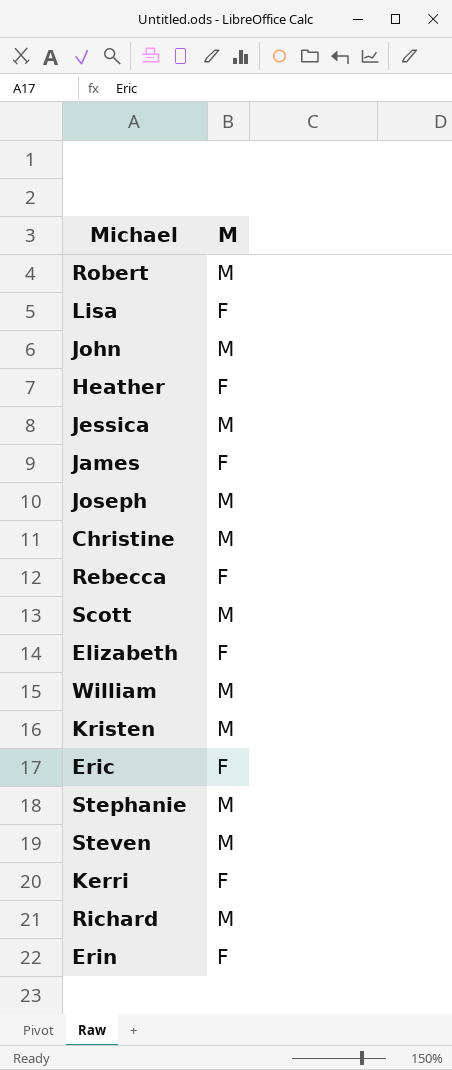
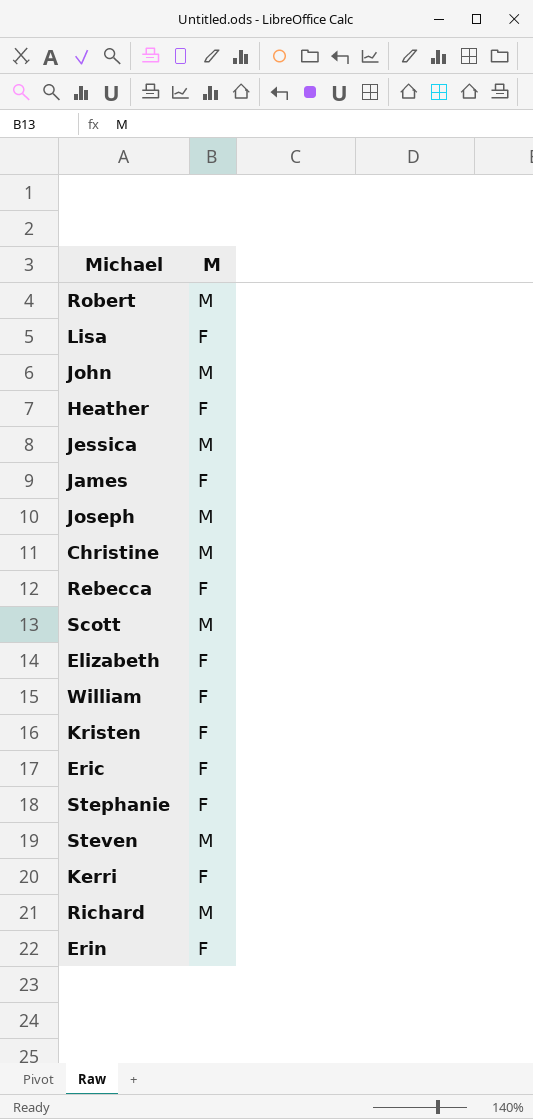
William | M: M -> F
Kristen | M: M -> F
Stephanie | M: M -> F

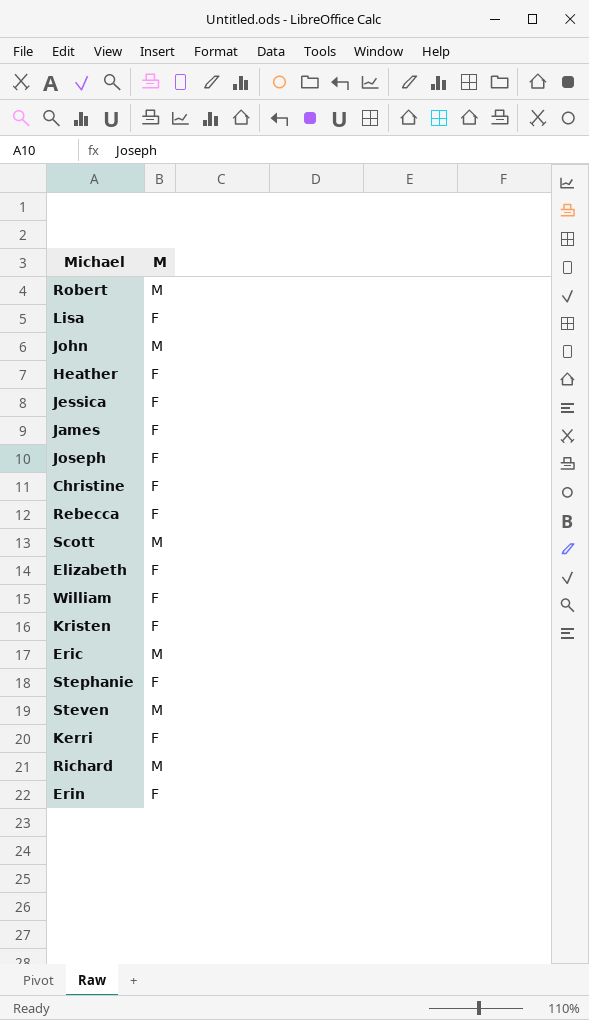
Jessica | M: M -> F
Joseph | M: M -> F
Christine | M: M -> F
Eric | M: F -> M

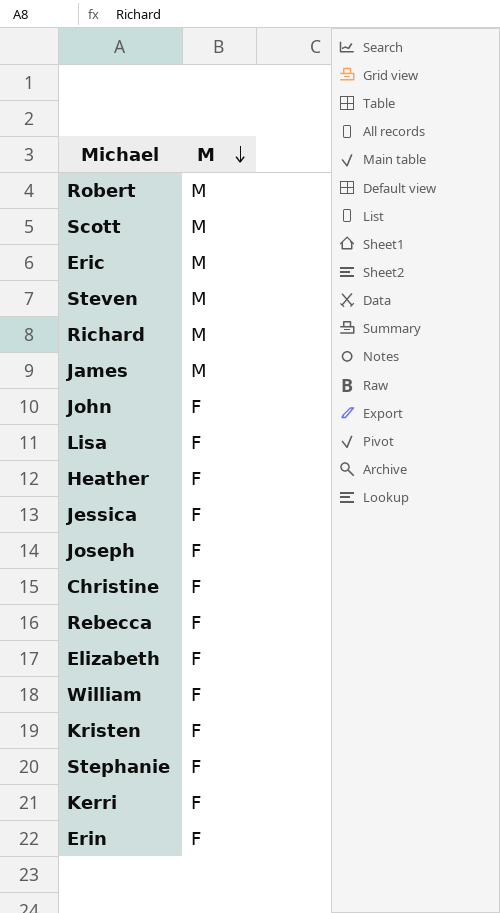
row order: none -> M descending
James | M: F -> M
John | M: M -> F

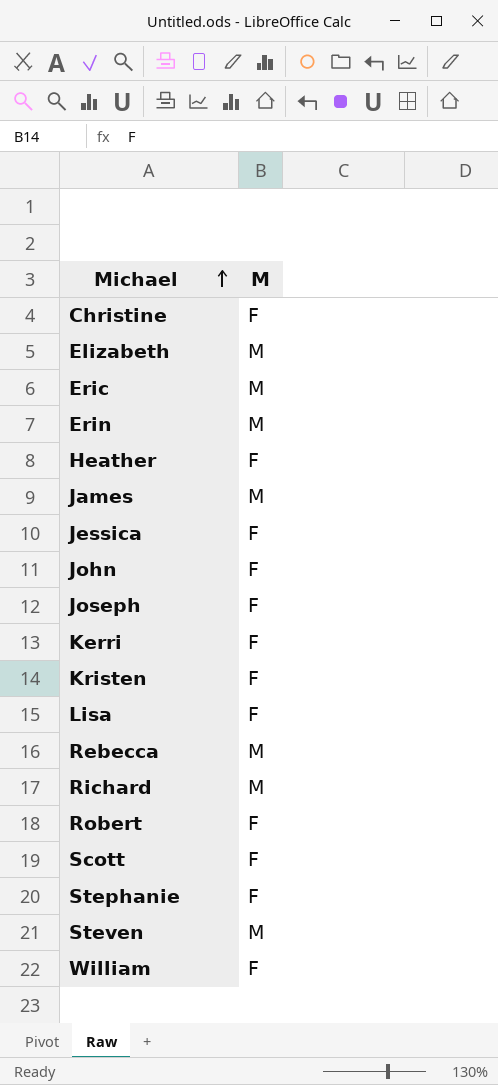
row order: M descending -> Michael ascending
Elizabeth | M: F -> M
Erin | M: F -> M
Rebecca | M: F -> M
Robert | M: M -> F
Scott | M: M -> F

